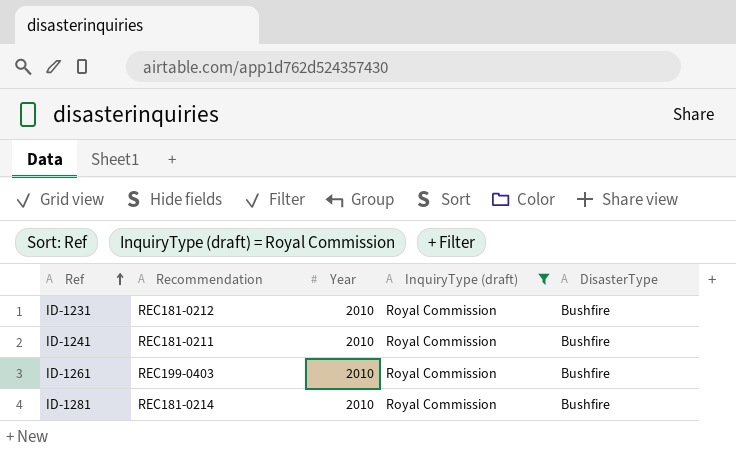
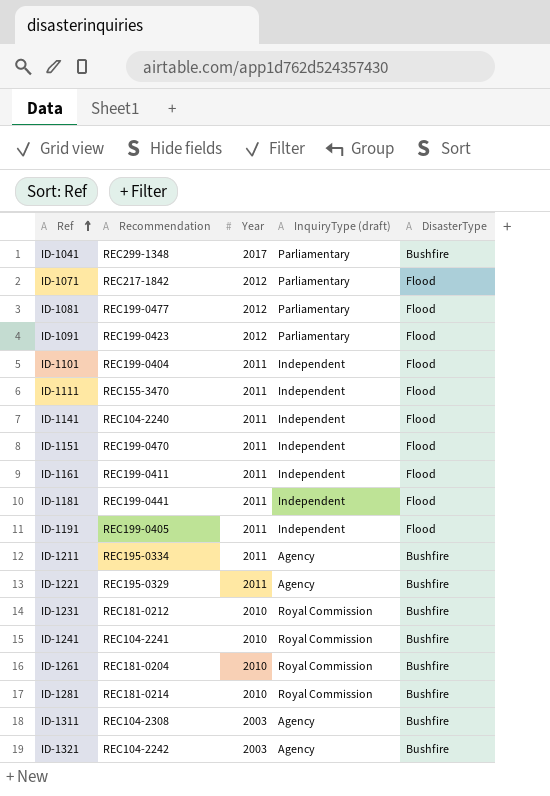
filter: InquiryType (draft) = Royal Commission -> none
ID-1241 | Recommendation: REC181-0211 -> REC104-2241
ID-1261 | Recommendation: REC199-0403 -> REC181-0204

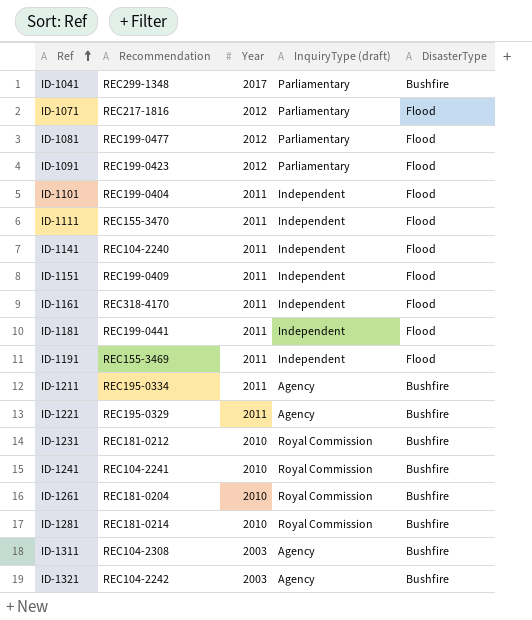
ID-1071 | Recommendation: REC217-1842 -> REC217-1816
ID-1151 | Recommendation: REC199-0470 -> REC199-0409
ID-1161 | Recommendation: REC199-0411 -> REC318-4170
ID-1191 | Recommendation: REC199-0405 -> REC155-3469

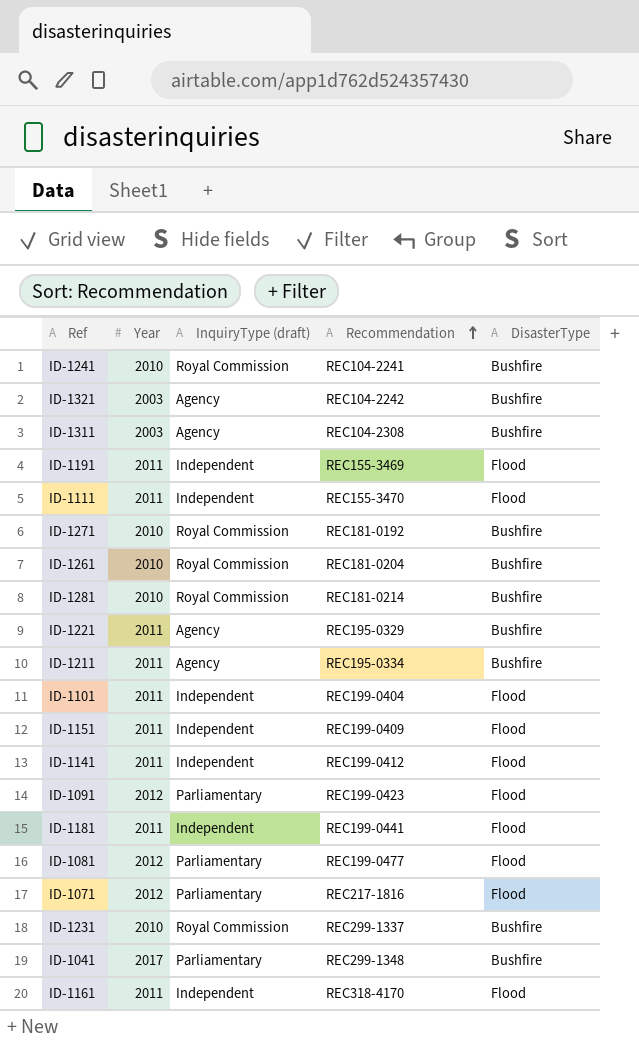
row order: Ref ascending -> Recommendation ascending
column Recommendation | position: 2 -> 4
row ID-1271: none -> 2010 | Royal Commission | REC181-0192 | Bushfire
ID-1141 | Recommendation: REC104-2240 -> REC199-0412
ID-1231 | Recommendation: REC181-0212 -> REC299-1337

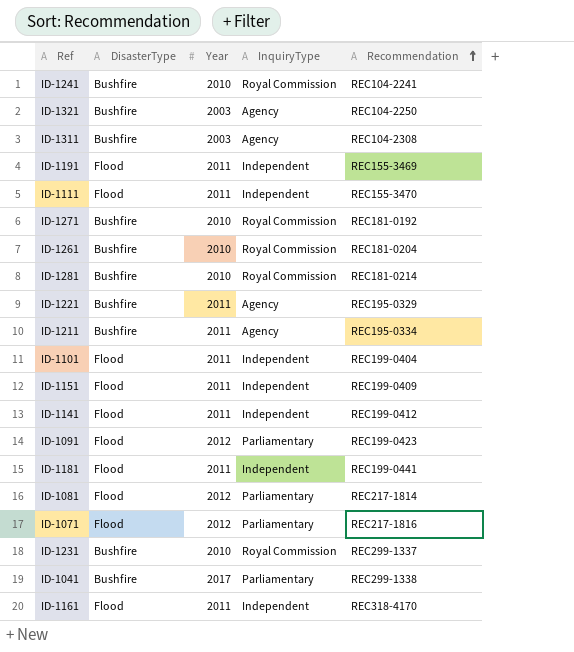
column DisasterType | position: 5 -> 2
column name: InquiryType (draft) -> InquiryType
ID-1321 | Recommendation: REC104-2242 -> REC104-2250
ID-1081 | Recommendation: REC199-0477 -> REC217-1814
ID-1041 | Recommendation: REC299-1348 -> REC299-1338

